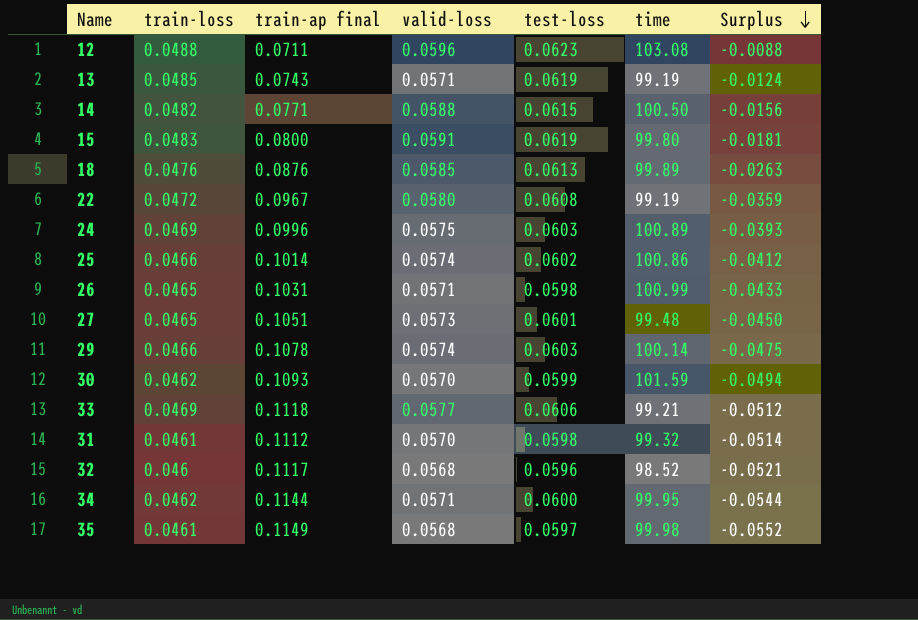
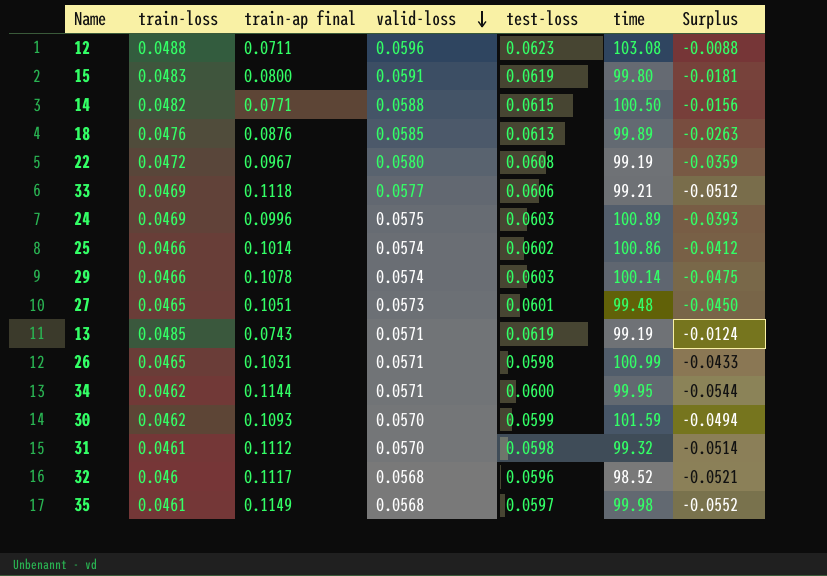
row order: Surplus descending -> valid-loss descending

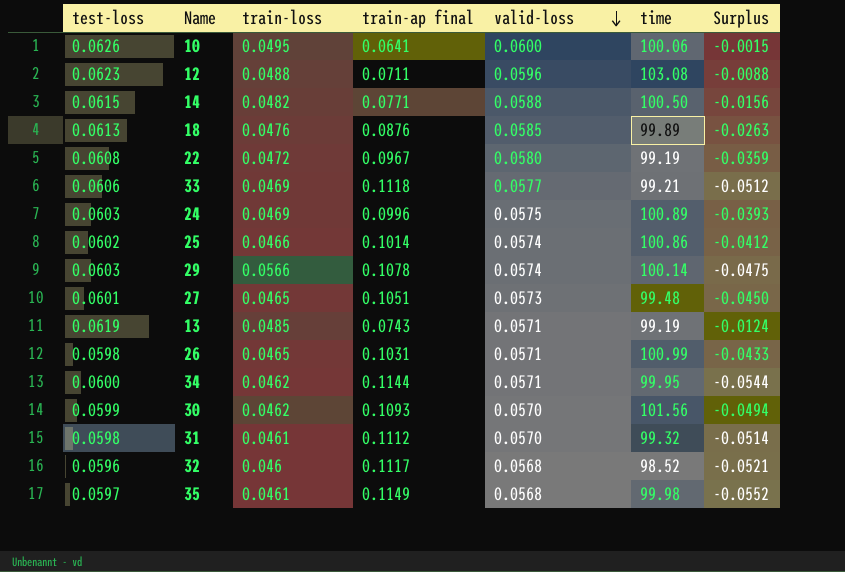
column test-loss | position: 5 -> 1
row 15: 0.0483 | 0.0800 | 0.0591 | 0.0619 | 99.80 | -0.0181 -> none
row 10: none -> 0.0626 | 0.0495 | 0.0641 | 0.0600 | 100.06 | -0.0015
29 | train-loss: 0.0466 -> 0.0566
30 | time: 101.59 -> 101.56

